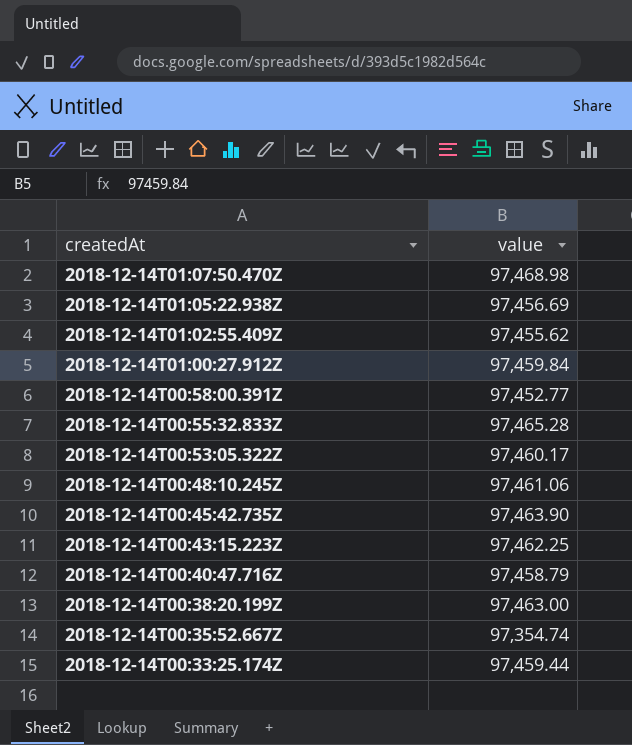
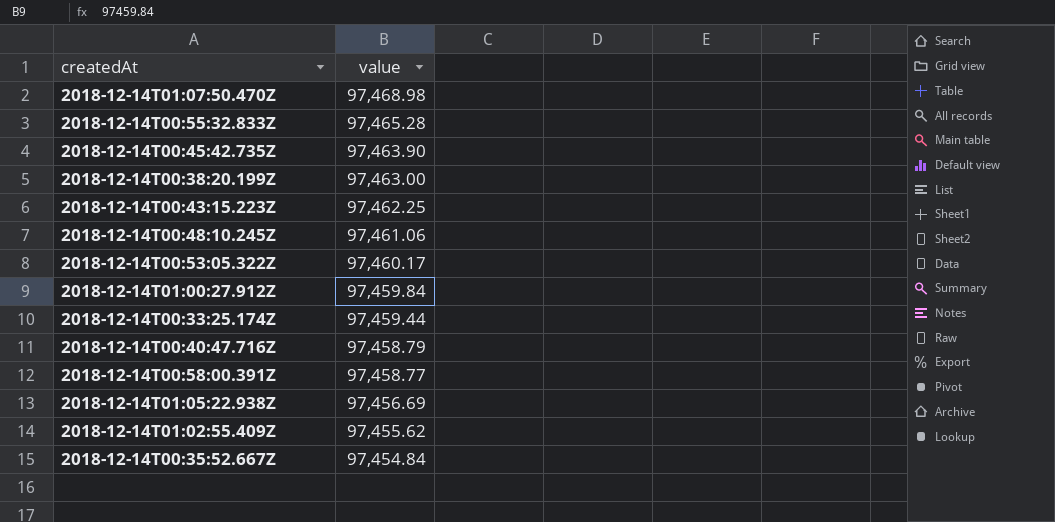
row order: createdAt descending -> value descending
2018-12-14T00:58:00.391Z | value: 97,452.77 -> 97,458.77
2018-12-14T00:35:52.667Z | value: 97,354.74 -> 97,454.84

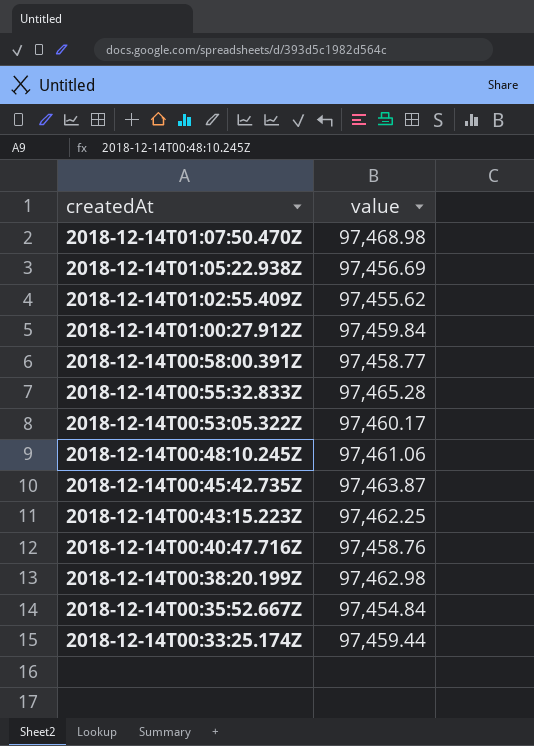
row order: value descending -> createdAt descending
2018-12-14T00:45:42.735Z | value: 97,463.90 -> 97,463.87
2018-12-14T00:40:47.716Z | value: 97,458.79 -> 97,458.76
2018-12-14T00:38:20.199Z | value: 97,463.00 -> 97,462.98

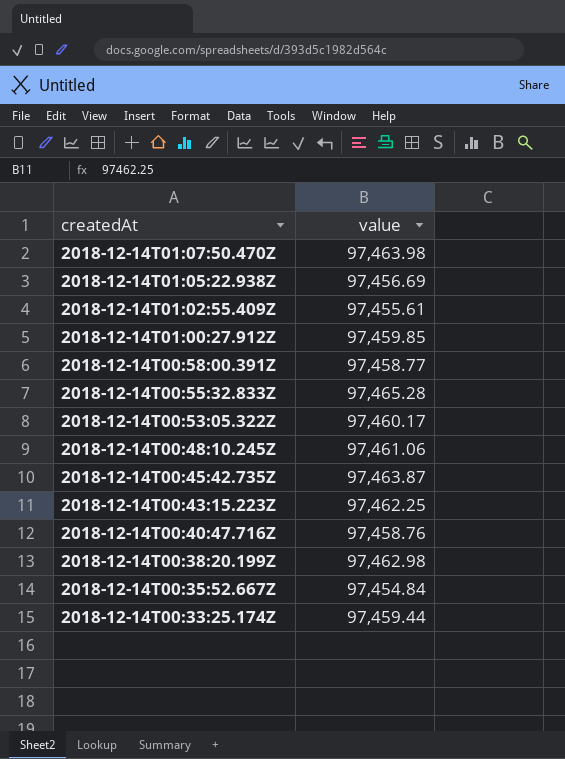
2018-12-14T01:07:50.470Z | value: 97,468.98 -> 97,463.98
2018-12-14T01:02:55.409Z | value: 97,455.62 -> 97,455.61
2018-12-14T01:00:27.912Z | value: 97,459.84 -> 97,459.85

